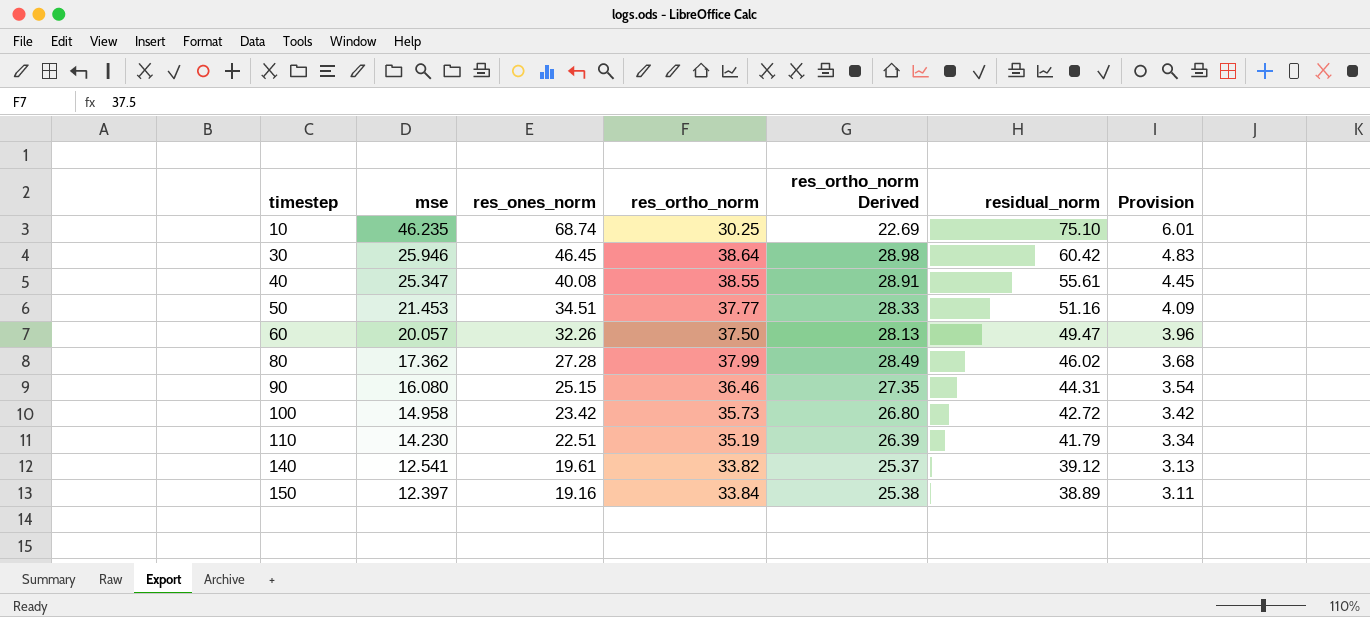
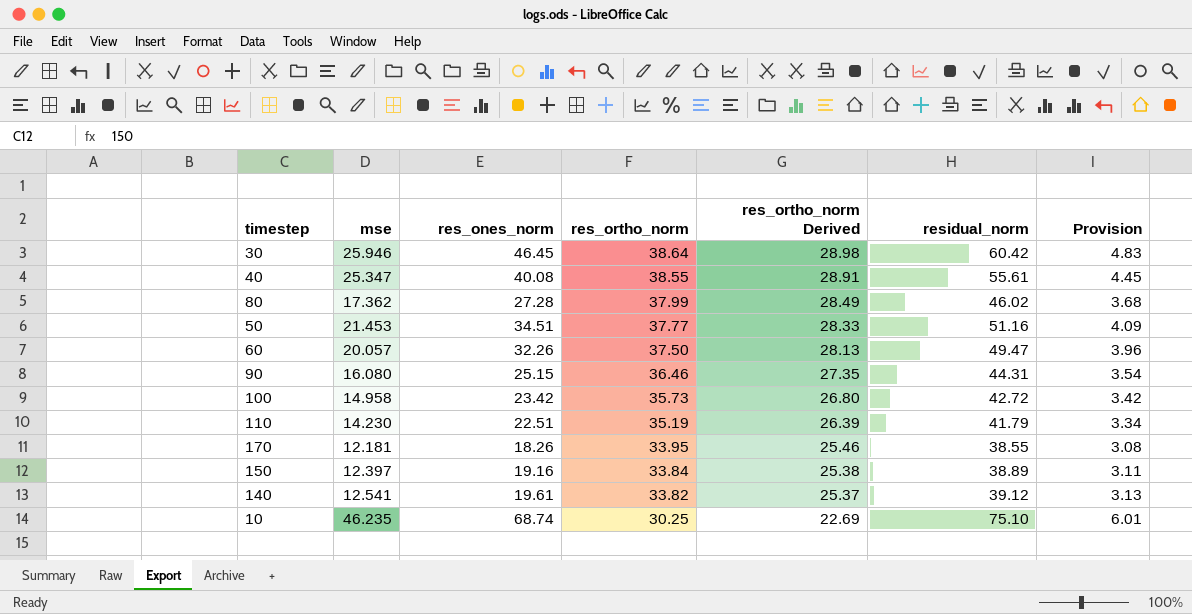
row order: timestep ascending -> res_ortho_norm descending
row 170: none -> 12.181 | 18.26 | 33.95 | 25.46 | 38.55 | 3.08

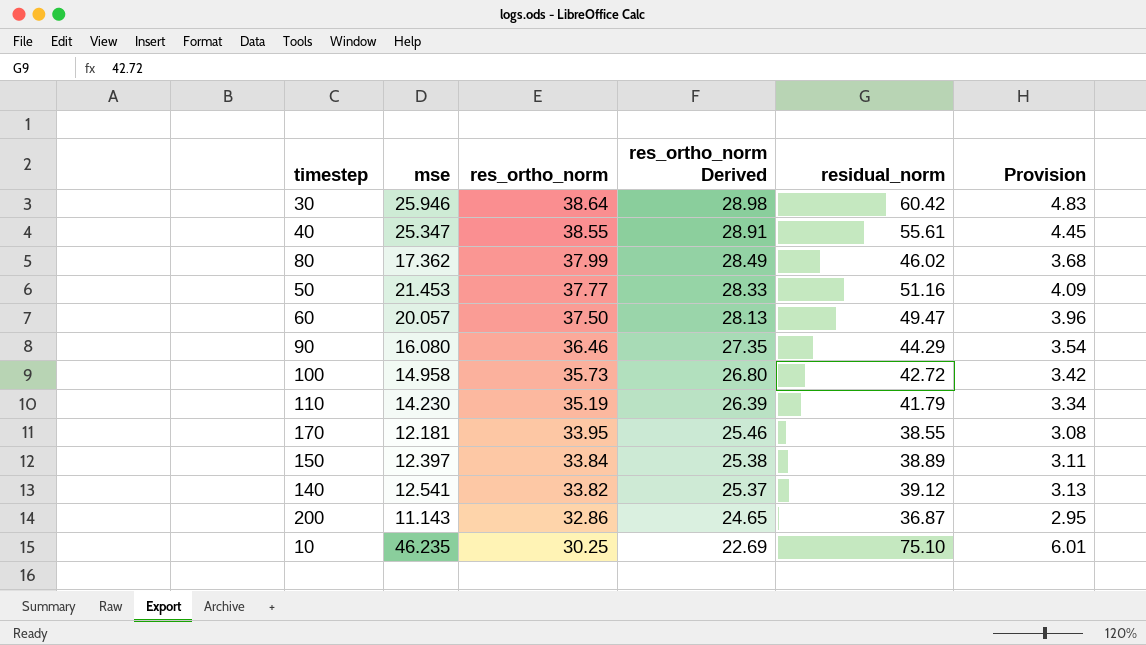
column res_ones_norm | position: 3 -> none
90 | residual_norm: 44.31 -> 44.29
row 200: none -> 11.143 | 32.86 | 24.65 | 36.87 | 2.95

